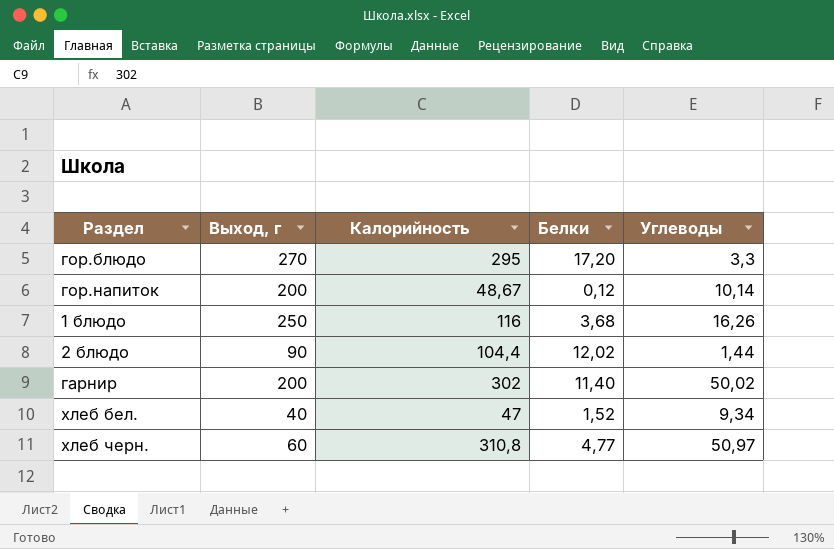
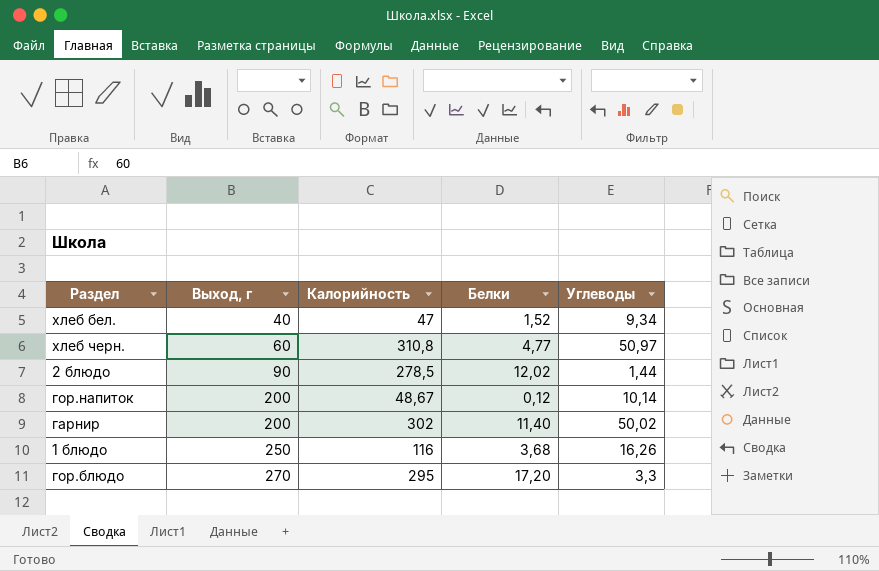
row order: none -> Выход, г ascending
2 блюдо | Калорийность: 104,4 -> 278,5

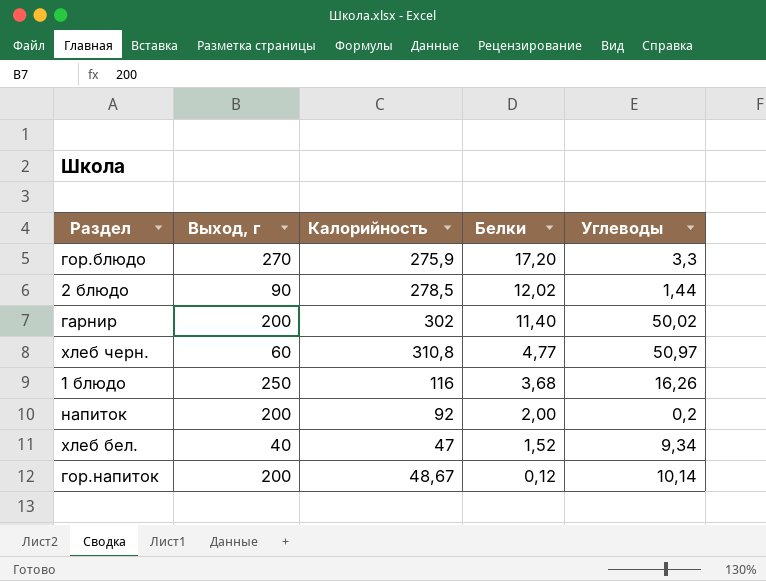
row order: Выход, г ascending -> Белки descending
гор.блюдо | Калорийность: 295 -> 275,9
row напиток: none -> 200 | 92 | 2,00 | 0,2

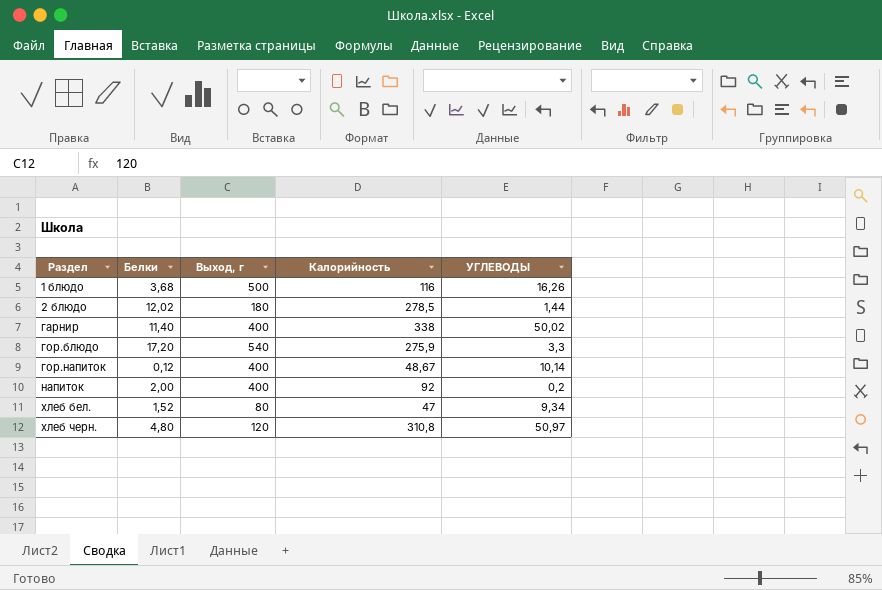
row order: Белки descending -> Раздел ascending
column Белки | position: 4 -> 2
column name: Углеводы -> УГЛЕВОДЫ
1 блюдо | Выход, г: 250 -> 500
2 блюдо | Выход, г: 90 -> 180
гарнир | Выход, г: 200 -> 400
гарнир | Калорийность: 302 -> 338
гор.блюдо | Выход, г: 270 -> 540
гор.напиток | Выход, г: 200 -> 400
напиток | Выход, г: 200 -> 400
хлеб бел. | Выход, г: 40 -> 80
хлеб черн. | Белки: 4,77 -> 4,80
хлеб черн. | Выход, г: 60 -> 120

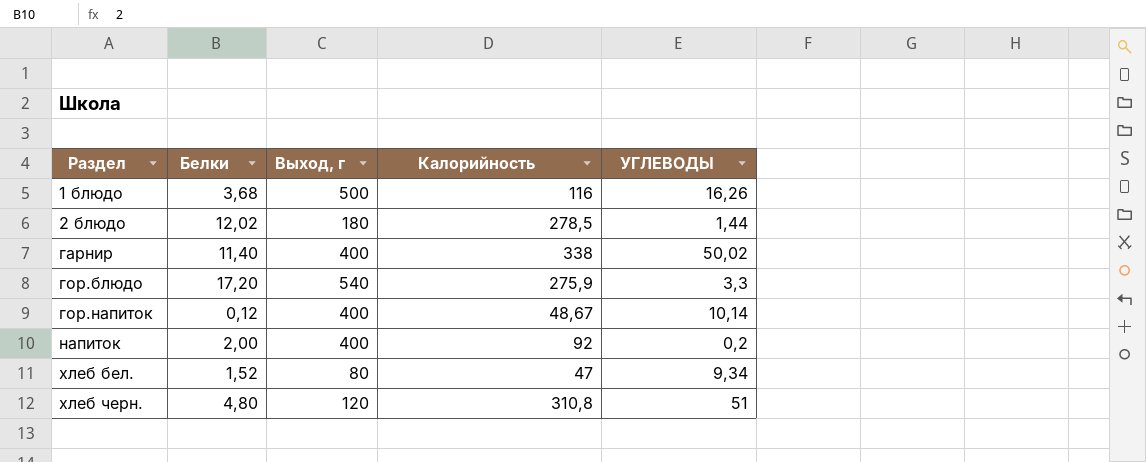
хлеб черн. | УГЛЕВОДЫ: 50,97 -> 51

